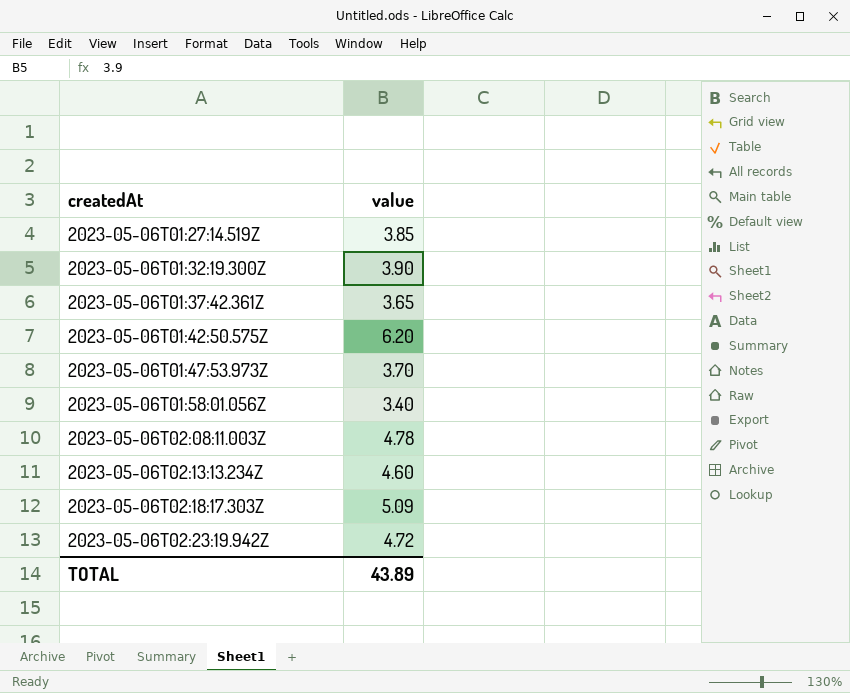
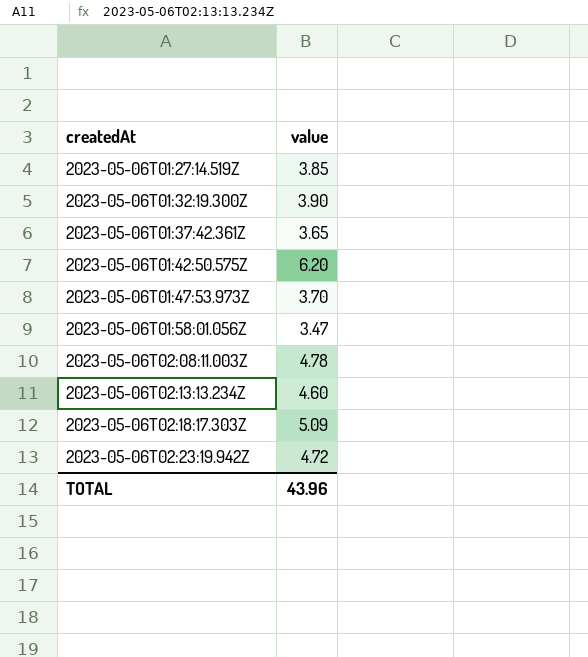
2023-05-06T01:58:01.056Z | value: 3.40 -> 3.47
TOTAL | value: 43.89 -> 43.96

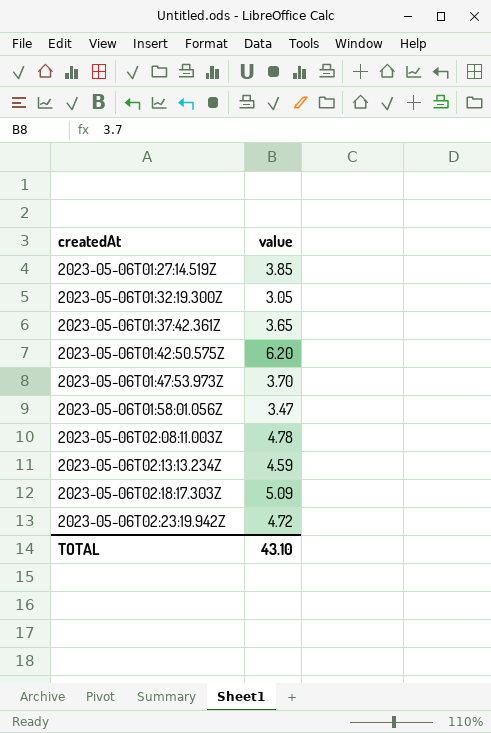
2023-05-06T01:32:19.300Z | value: 3.90 -> 3.05
2023-05-06T02:13:13.234Z | value: 4.60 -> 4.59
TOTAL | value: 43.96 -> 43.10

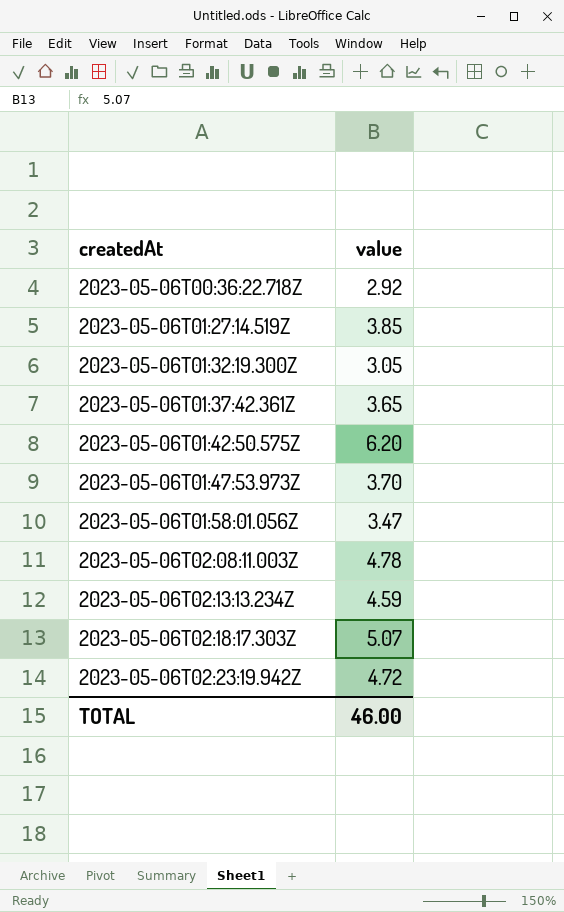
row 2023-05-06T00:36:22.718Z: none -> 2.92
2023-05-06T02:18:17.303Z | value: 5.09 -> 5.07
TOTAL | value: 43.10 -> 46.00

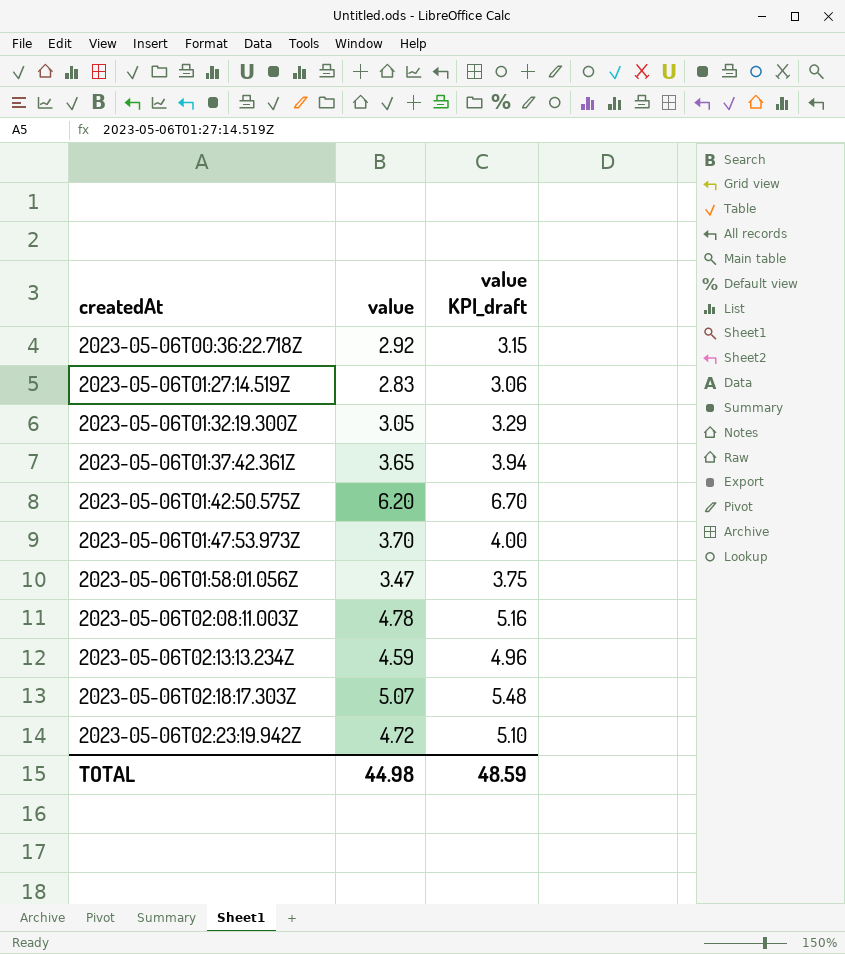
column value KPI_draft | formula: none -> [value] * 1.08
2023-05-06T01:27:14.519Z | value: 3.85 -> 2.83
TOTAL | value: 46.00 -> 44.98

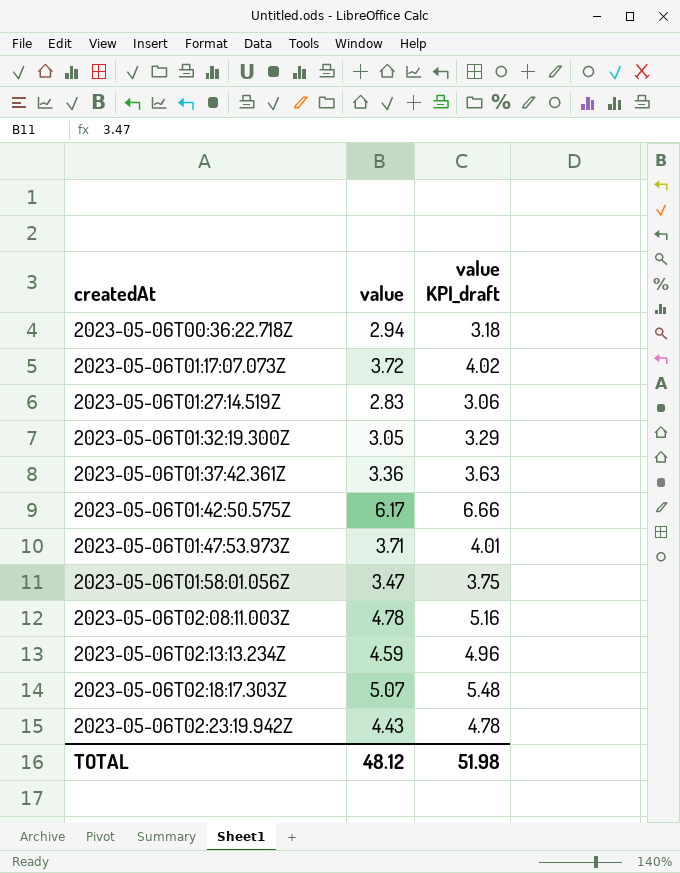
2023-05-06T00:36:22.718Z | value: 2.92 -> 2.94
2023-05-06T00:36:22.718Z | value KPI_draft: 3.15 -> 3.18
row 2023-05-06T01:17:07.073Z: none -> 3.72 | 4.02
2023-05-06T01:37:42.361Z | value: 3.65 -> 3.36
2023-05-06T01:37:42.361Z | value KPI_draft: 3.94 -> 3.63
2023-05-06T01:42:50.575Z | value: 6.20 -> 6.17
2023-05-06T01:42:50.575Z | value KPI_draft: 6.70 -> 6.66
2023-05-06T01:47:53.973Z | value: 3.70 -> 3.71
2023-05-06T01:47:53.973Z | value KPI_draft: 4.00 -> 4.01
2023-05-06T02:23:19.942Z | value: 4.72 -> 4.43
2023-05-06T02:23:19.942Z | value KPI_draft: 5.10 -> 4.78
TOTAL | value: 44.98 -> 48.12
TOTAL | value KPI_draft: 48.59 -> 51.98

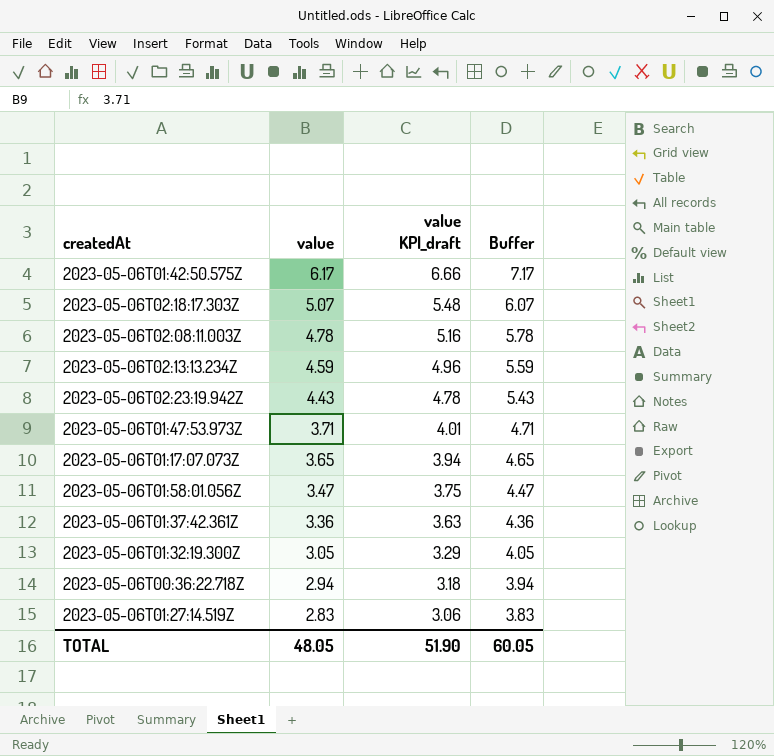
row order: createdAt ascending -> value descending
column Buffer | formula: none -> [value] + 1
2023-05-06T01:17:07.073Z | value: 3.72 -> 3.65
2023-05-06T01:17:07.073Z | value KPI_draft: 4.02 -> 3.94
TOTAL | value: 48.12 -> 48.05
TOTAL | value KPI_draft: 51.98 -> 51.90

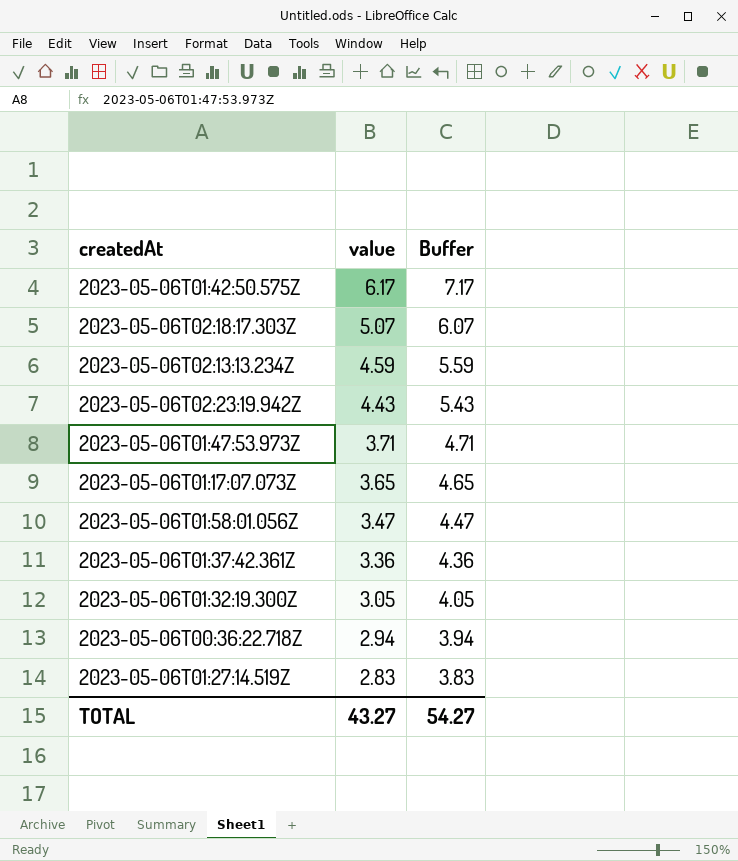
column value KPI_draft | formula: [value] * 1.08 -> none
row 2023-05-06T02:08:11.003Z: 4.78 | 5.16 | 5.78 -> none
TOTAL | value: 48.05 -> 43.27
TOTAL | Buffer: 60.05 -> 54.27

